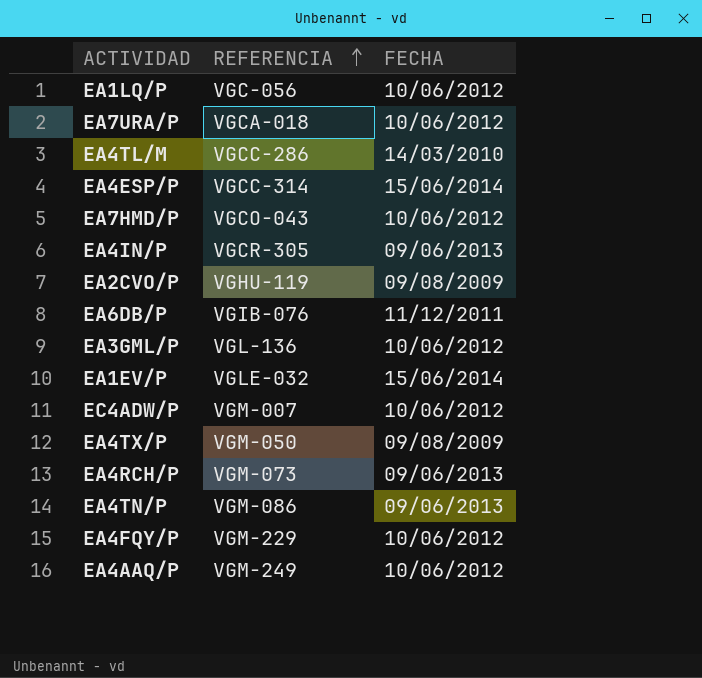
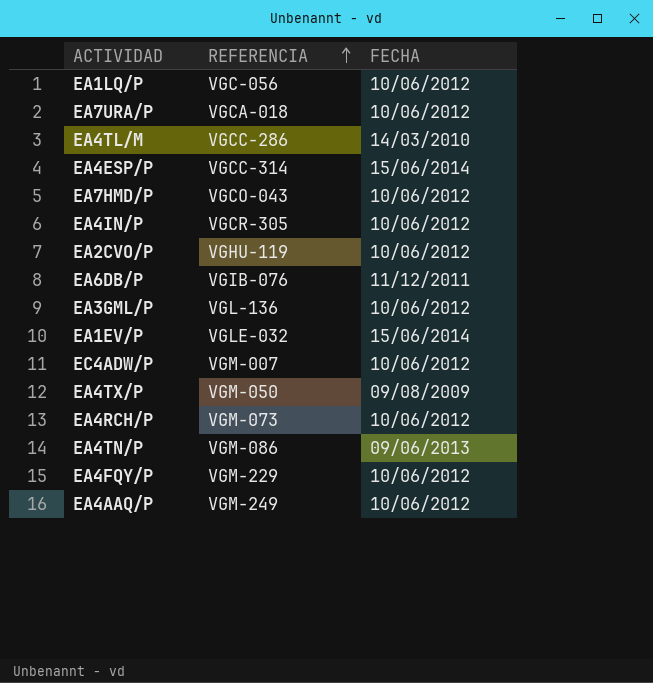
EA4IN/P | FECHA: 09/06/2013 -> 10/06/2012
EA2CVO/P | FECHA: 09/08/2009 -> 10/06/2012
EA4RCH/P | FECHA: 09/06/2013 -> 10/06/2012

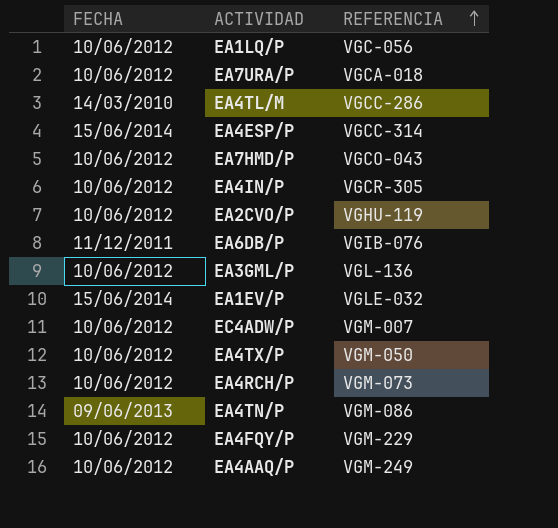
column FECHA | position: 3 -> 1
EA4TX/P | FECHA: 09/08/2009 -> 10/06/2012

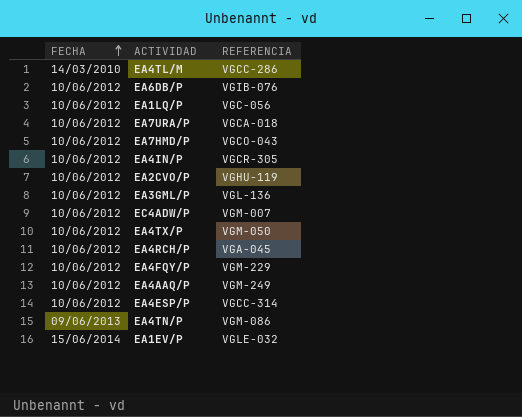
row order: REFERENCIA ascending -> FECHA ascending
EA6DB/P | FECHA: 11/12/2011 -> 10/06/2012
EA4RCH/P | REFERENCIA: VGM-073 -> VGA-045
EA4ESP/P | FECHA: 15/06/2014 -> 10/06/2012

